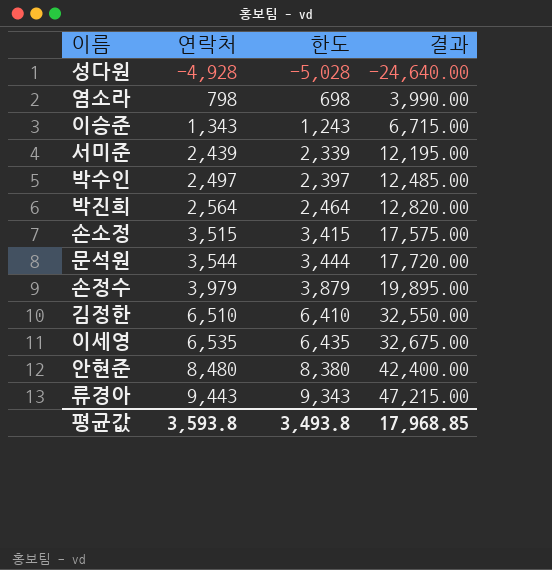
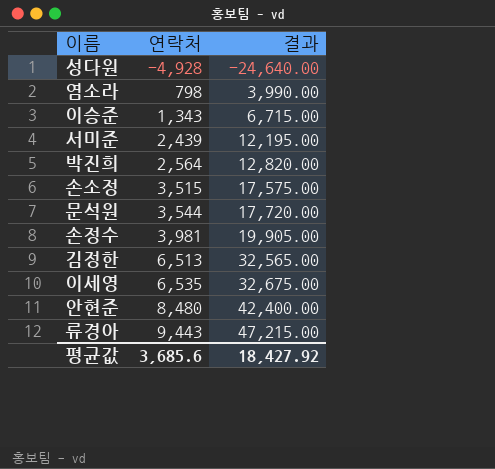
column 한도 | formula: [연락처] - 100 -> none
row 박수인: 2,497 | 2,397 | 12,485.00 -> none
손정수 | 연락처: 3,979 -> 3,981
손정수 | 결과: 19,895.00 -> 19,905.00
김정한 | 연락처: 6,510 -> 6,513
김정한 | 결과: 32,550.00 -> 32,565.00
평균값 | 연락처: 3,593.8 -> 3,685.6
평균값 | 결과: 17,968.85 -> 18,427.92

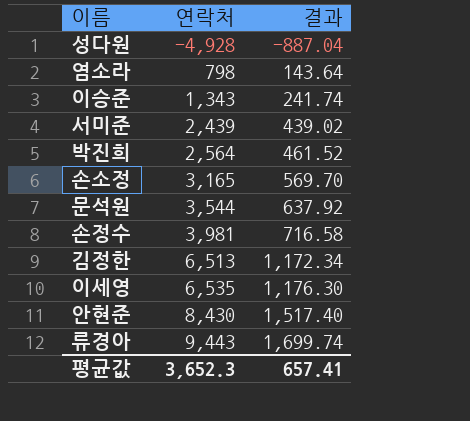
column 결과 | formula: [연락처] * 5 -> [연락처] * 0.18
손소정 | 연락처: 3,515 -> 3,165
안현준 | 연락처: 8,480 -> 8,430
평균값 | 연락처: 3,685.6 -> 3,652.3
평균값 | 결과: 18,427.92 -> 657.41

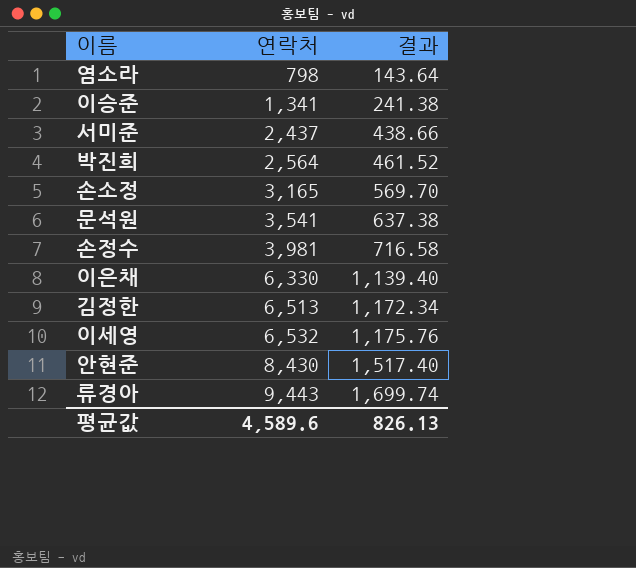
row 성다원: -4,928 | -887.04 -> none
이승준 | 연락처: 1,343 -> 1,341
이승준 | 결과: 241.74 -> 241.38
서미준 | 연락처: 2,439 -> 2,437
서미준 | 결과: 439.02 -> 438.66
문석원 | 연락처: 3,544 -> 3,541
문석원 | 결과: 637.92 -> 637.38
row 이은채: none -> 6,330 | 1,139.40
이세영 | 연락처: 6,535 -> 6,532
이세영 | 결과: 1,176.30 -> 1,175.76
평균값 | 연락처: 3,652.3 -> 4,589.6
평균값 | 결과: 657.41 -> 826.13

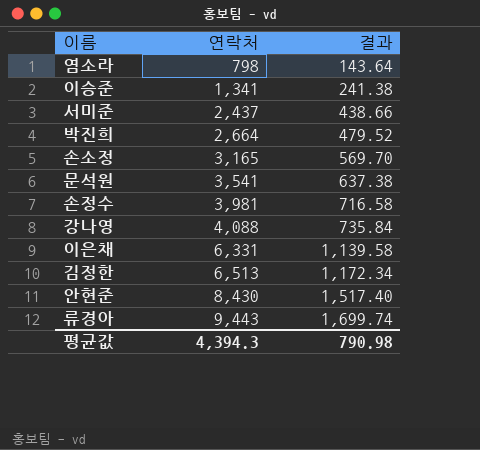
row 이세영: 6,532 | 1,175.76 -> none
박진희 | 연락처: 2,564 -> 2,664
박진희 | 결과: 461.52 -> 479.52
row 강나영: none -> 4,088 | 735.84
이은채 | 연락처: 6,330 -> 6,331
이은채 | 결과: 1,139.40 -> 1,139.58
평균값 | 연락처: 4,589.6 -> 4,394.3
평균값 | 결과: 826.13 -> 790.98

